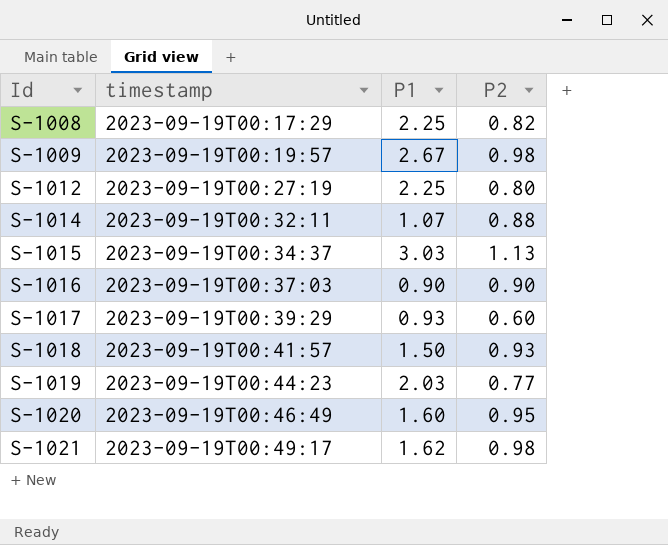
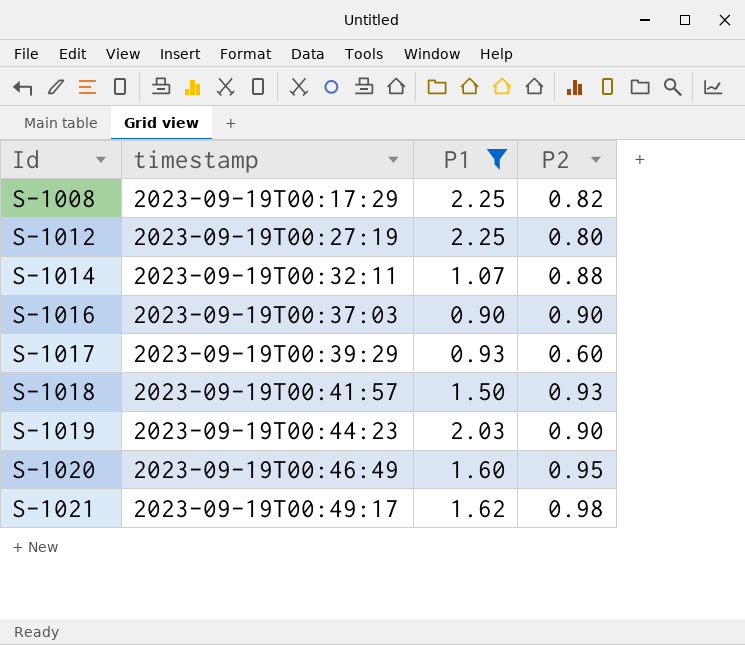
filter: none -> P1 <= 2.25
S-1019 | P2: 0.77 -> 0.90

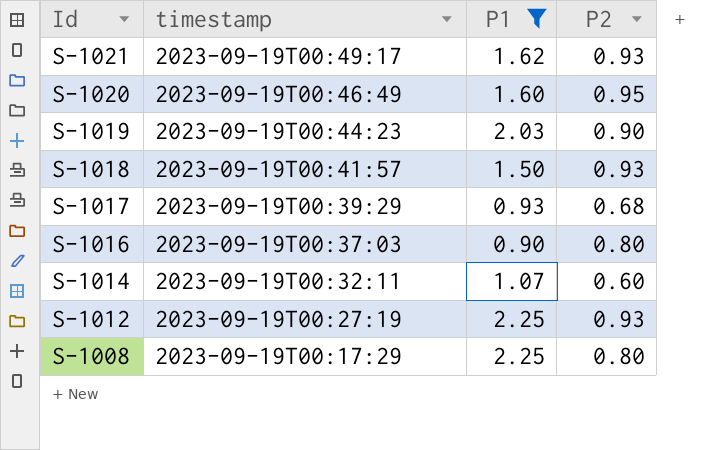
row order: Id ascending -> Id descending
S-1021 | P2: 0.98 -> 0.93
S-1017 | P2: 0.60 -> 0.68
S-1016 | P2: 0.90 -> 0.80
S-1014 | P2: 0.88 -> 0.60
S-1012 | P2: 0.80 -> 0.93
S-1008 | P2: 0.82 -> 0.80

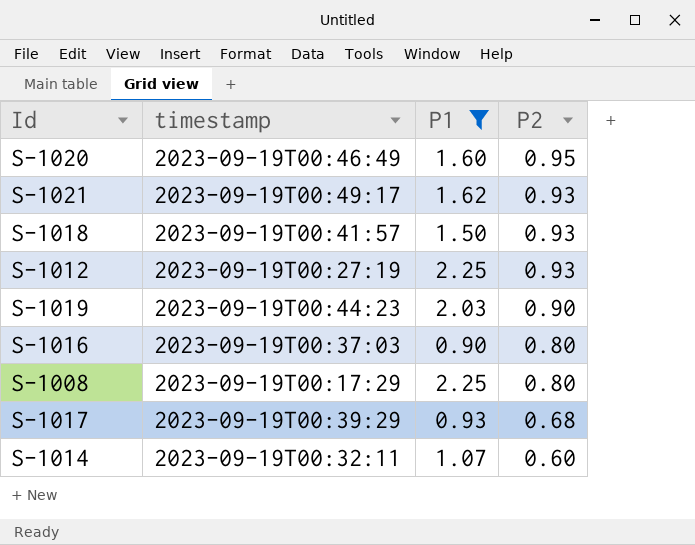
row order: Id descending -> P2 descending

